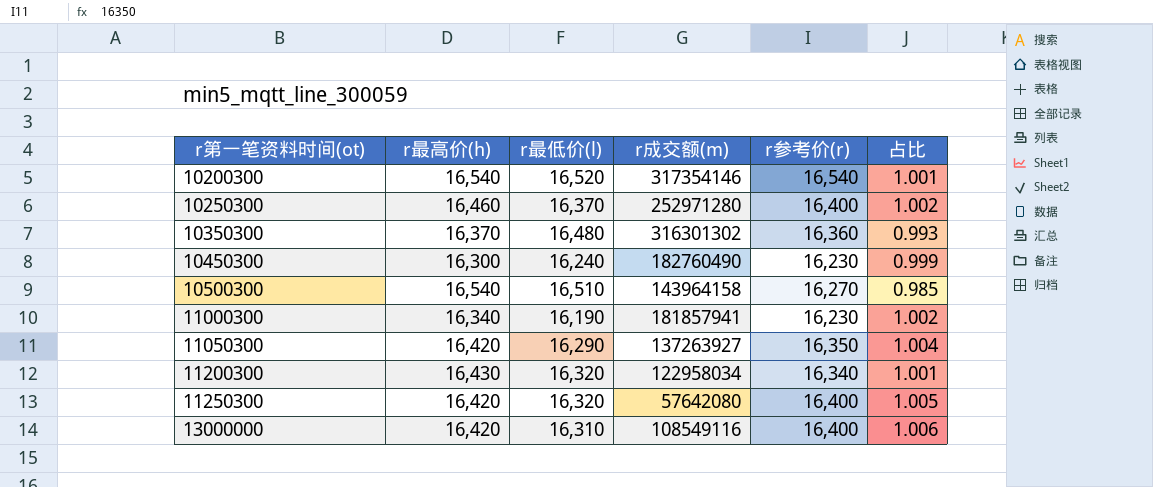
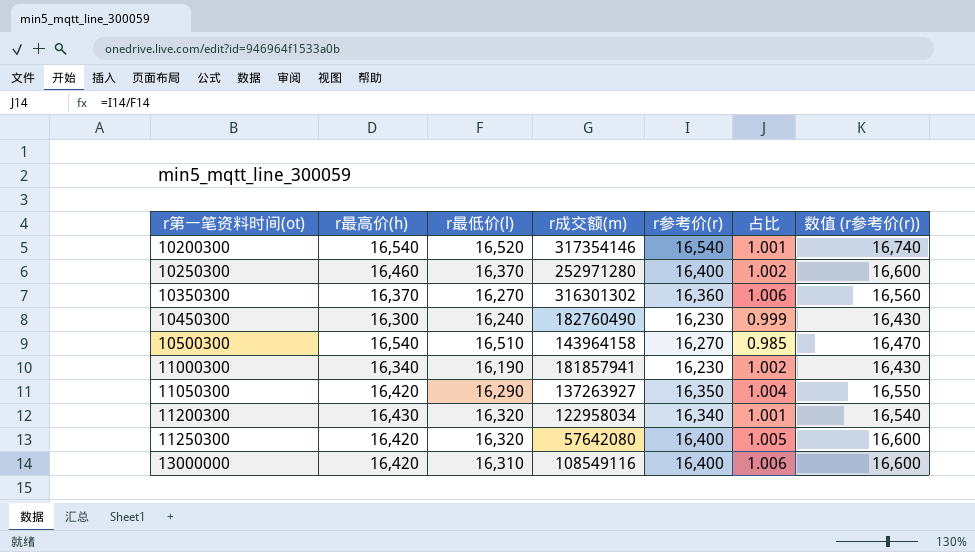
column 数值 (r参考价(r)) | formula: none -> [r参考价(r)] + 200
10350300 | r最低价(l): 16,480 -> 16,270
10350300 | 占比: 0.993 -> 1.006

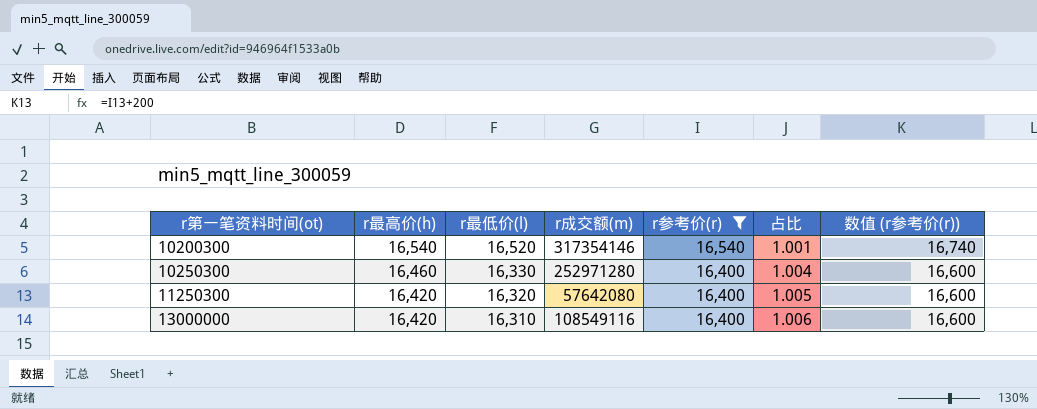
filter: none -> r参考价(r) >= 16,400
10250300 | r最低价(l): 16,370 -> 16,330
10250300 | 占比: 1.002 -> 1.004

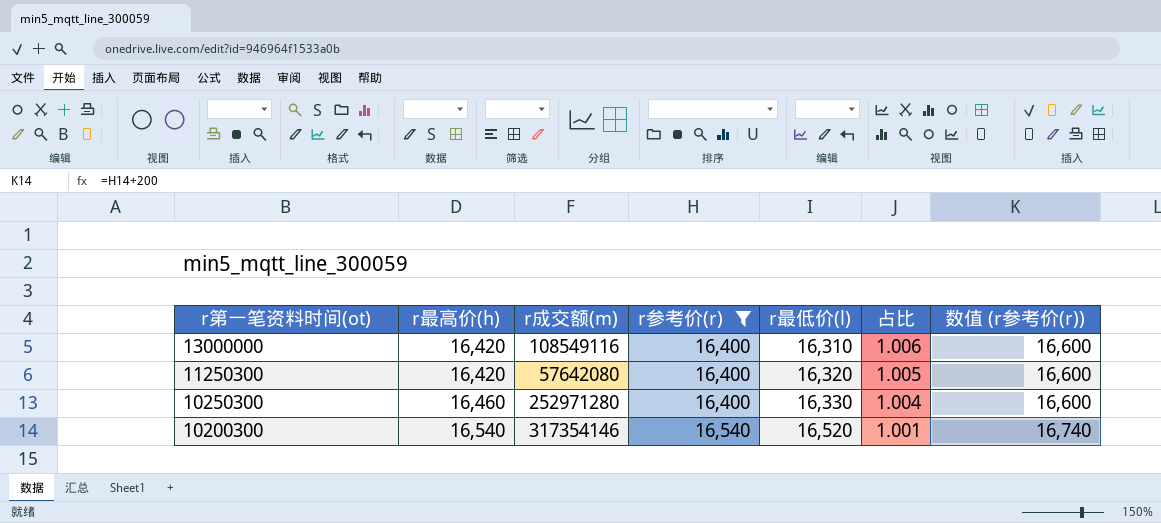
row order: r第一笔资料时间(ot) ascending -> r第一笔资料时间(ot) descending
column r最低价(l) | position: 3 -> 5

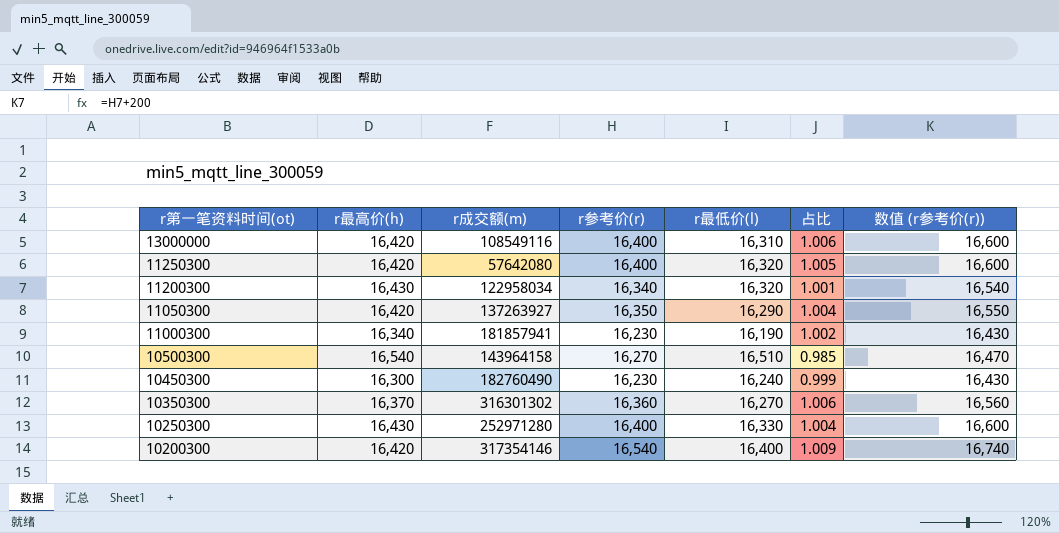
filter: r参考价(r) >= 16,400 -> none
10250300 | r最高价(h): 16,460 -> 16,430
10200300 | r最高价(h): 16,540 -> 16,420
10200300 | r最低价(l): 16,520 -> 16,400
10200300 | 占比: 1.001 -> 1.009

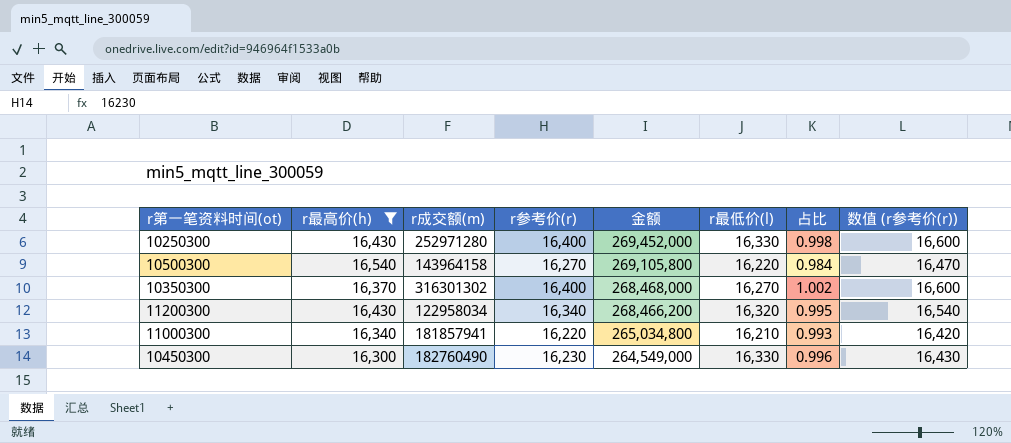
filter: none -> r最高价(h) != 16,420
row order: r第一笔资料时间(ot) descending -> 金额 descending
column 金额 | formula: none -> [r最高价(h)] * [r参考价(r)]
column 占比 | formula: [r参考价(r)] / [r最低价(l)] -> [r参考价(r)] / [r最高价(h)]
10500300 | r最低价(l): 16,510 -> 16,220
10350300 | r参考价(r): 16,360 -> 16,400
10350300 | 数值 (r参考价(r)): 16,560 -> 16,600
11000300 | r参考价(r): 16,230 -> 16,220
11000300 | r最低价(l): 16,190 -> 16,210
11000300 | 数值 (r参考价(r)): 16,430 -> 16,420
10450300 | r最低价(l): 16,240 -> 16,330

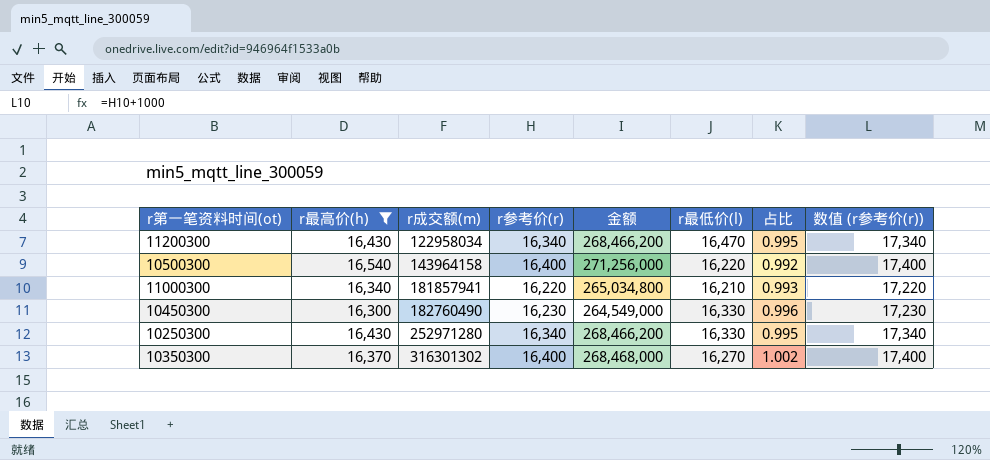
row order: 金额 descending -> r成交额(m) ascending
column 数值 (r参考价(r)) | formula: [r参考价(r)] + 200 -> [r参考价(r)] + 1000
11200300 | r最低价(l): 16,320 -> 16,470
10500300 | r参考价(r): 16,270 -> 16,400
10500300 | 金额: 269,105,800 -> 271,256,000
10500300 | 占比: 0.984 -> 0.992
10250300 | r参考价(r): 16,400 -> 16,340
10250300 | 金额: 269,452,000 -> 268,466,200
10250300 | 占比: 0.998 -> 0.995

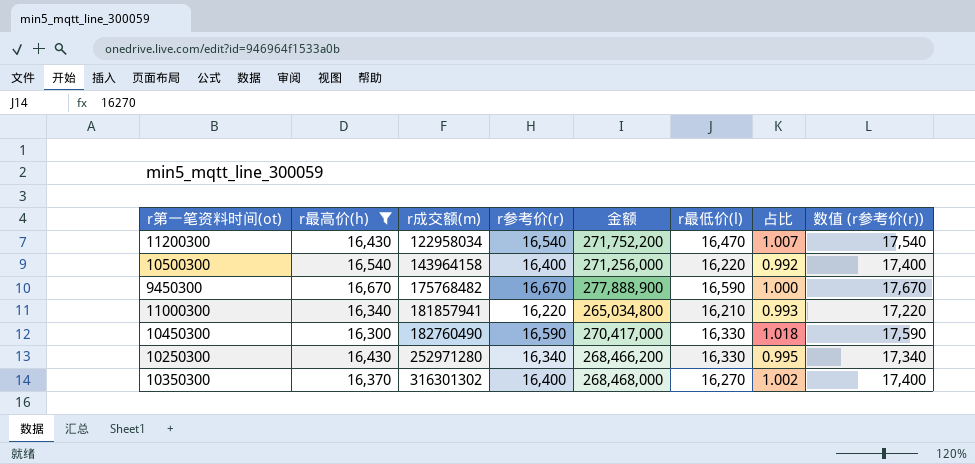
11200300 | r参考价(r): 16,340 -> 16,540
11200300 | 金额: 268,466,200 -> 271,752,200
11200300 | 占比: 0.995 -> 1.007
11200300 | 数值 (r参考价(r)): 17,340 -> 17,540
row 9450300: none -> 16,670 | 175768482 | 16,670 | 277,888,900 | 16,590 | 1.000 | 17,670
10450300 | r参考价(r): 16,230 -> 16,590
10450300 | 金额: 264,549,000 -> 270,417,000
10450300 | 占比: 0.996 -> 1.018
10450300 | 数值 (r参考价(r)): 17,230 -> 17,590

